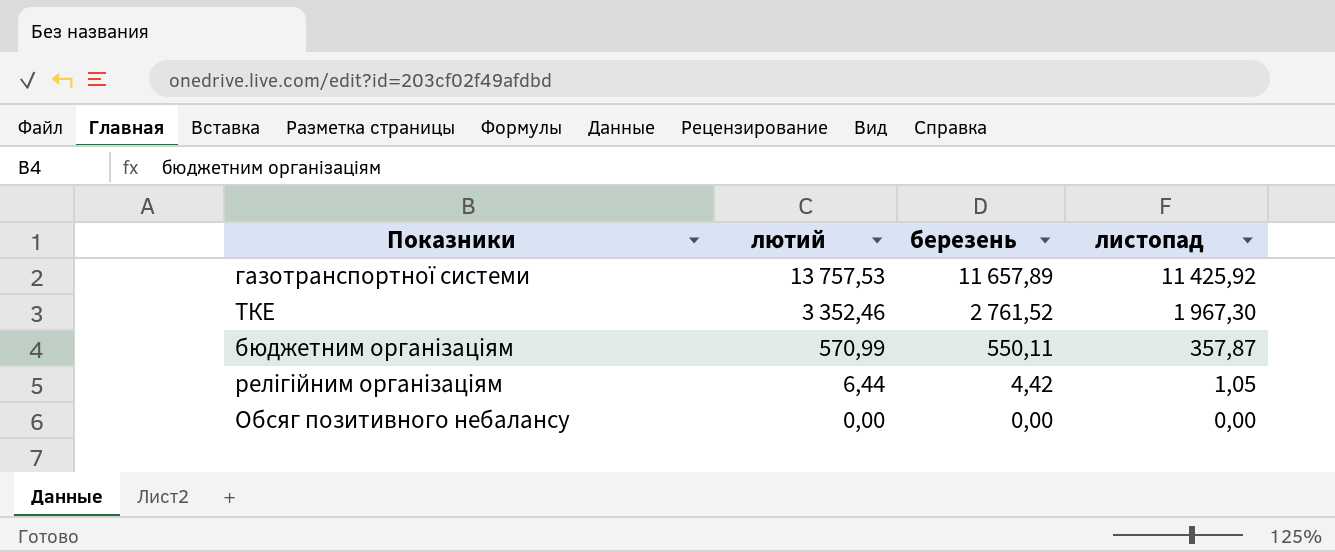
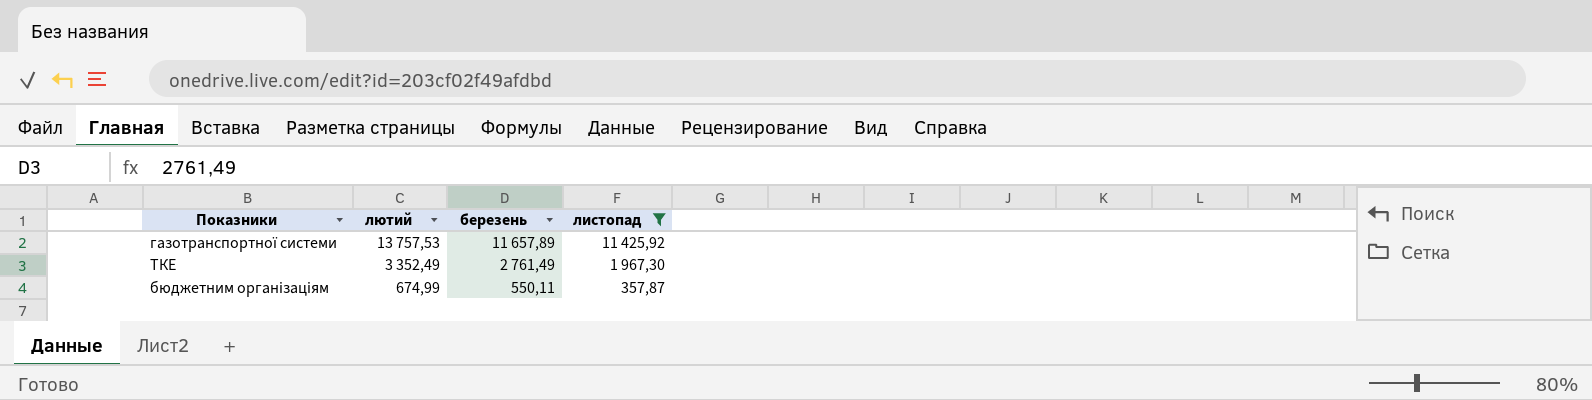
filter: none -> листопад >= 357,87
ТКЕ | лютий: 3 352,46 -> 3 352,49
ТКЕ | березень: 2 761,52 -> 2 761,49
бюджетним організаціям | лютий: 570,99 -> 674,99

